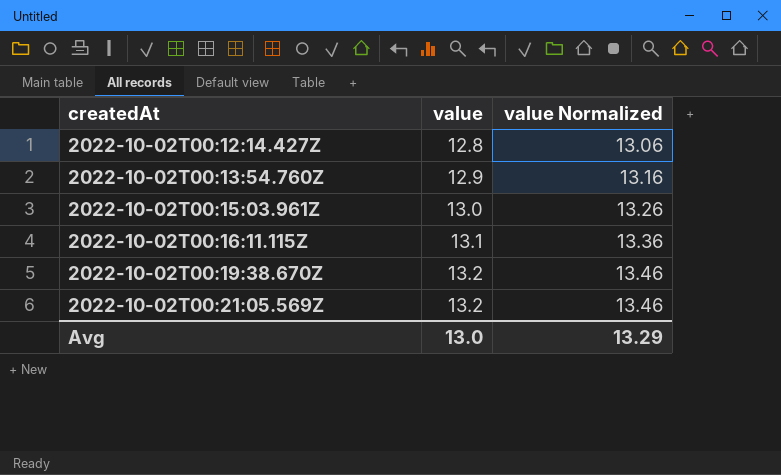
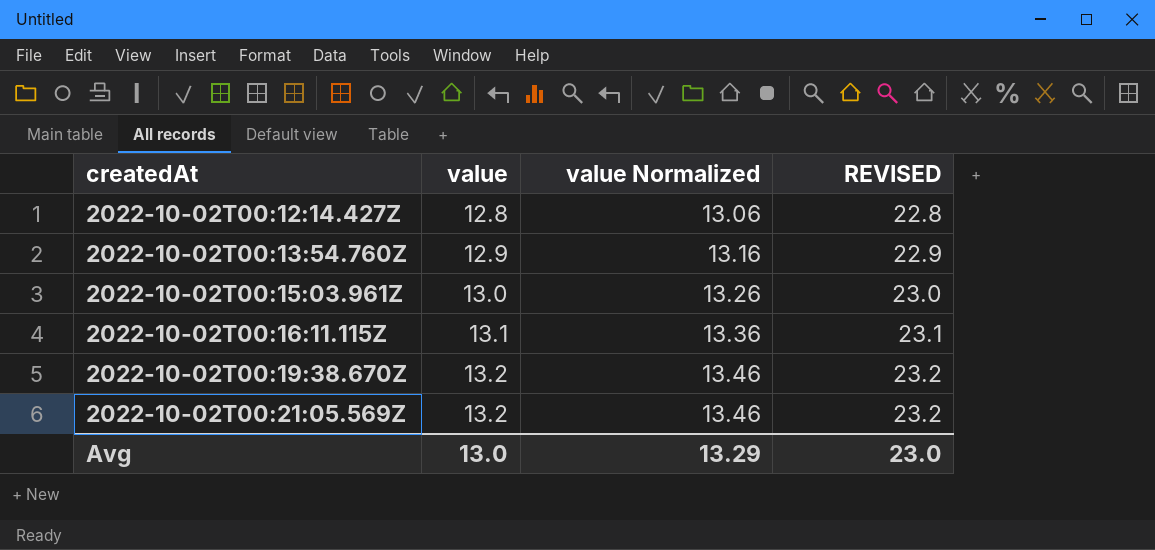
column REVISED | formula: none -> [value] + 10

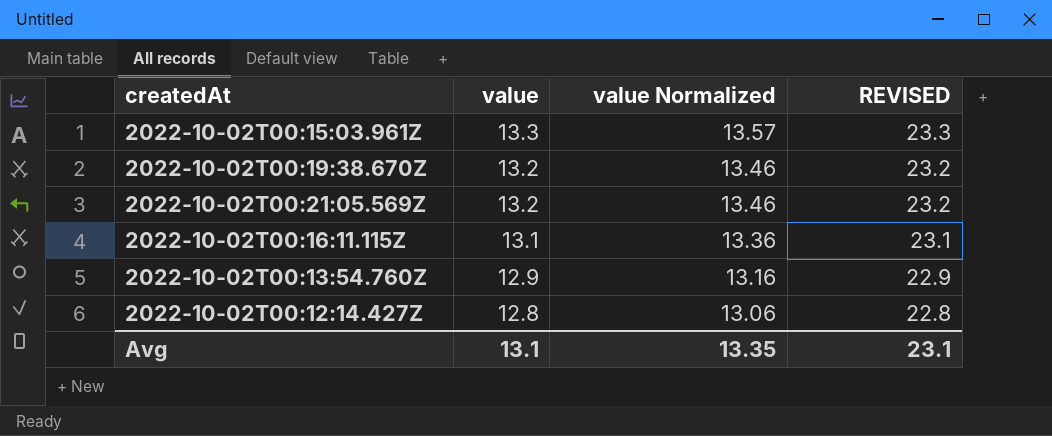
row order: createdAt ascending -> value descending
2022-10-02T00:15:03.961Z | value: 13.0 -> 13.3
2022-10-02T00:15:03.961Z | value Normalized: 13.26 -> 13.57
2022-10-02T00:15:03.961Z | REVISED: 23.0 -> 23.3
Avg | value: 13.0 -> 13.1
Avg | value Normalized: 13.29 -> 13.35
Avg | REVISED: 23.0 -> 23.1

